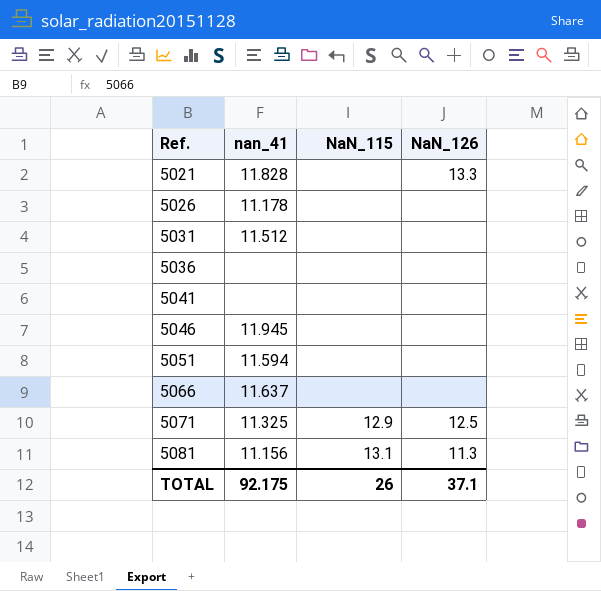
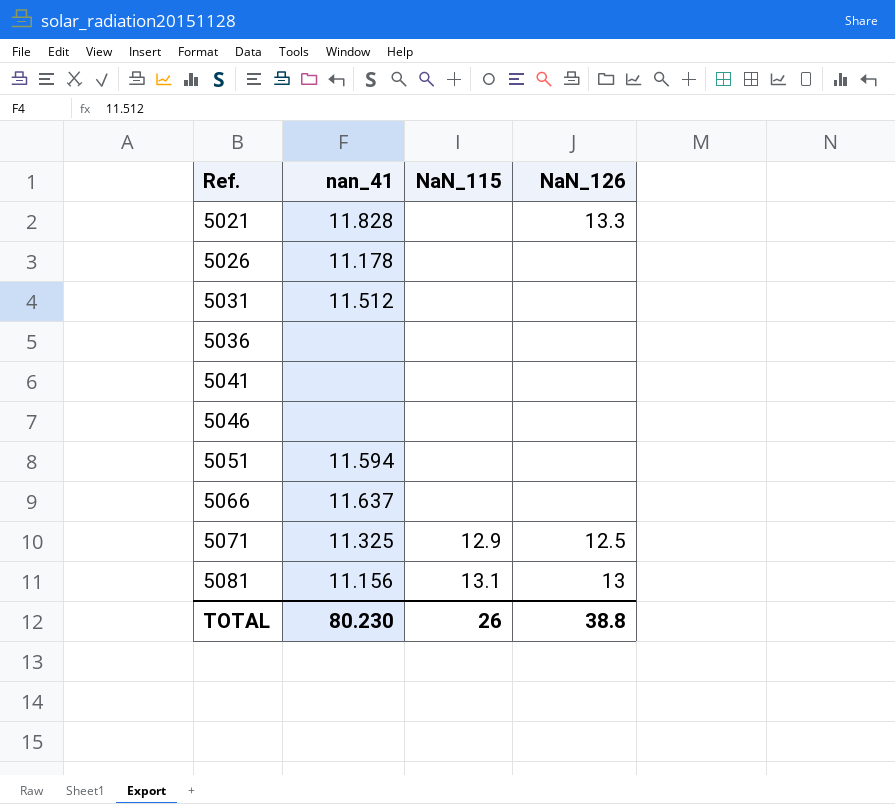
5046 | nan_41: 11.945 -> none
5081 | NaN_126: 11.3 -> 13
TOTAL | nan_41: 92.175 -> 80.230
TOTAL | NaN_126: 37.1 -> 38.8

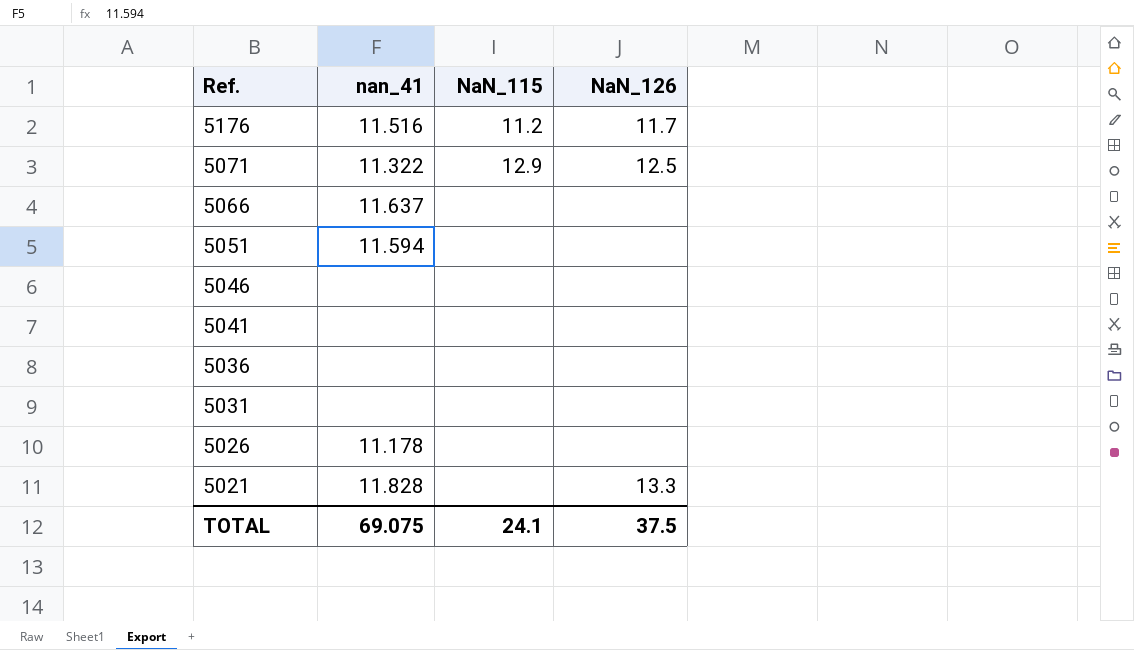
row order: Ref. ascending -> Ref. descending
row 5081: 11.156 | 13.1 | 13 -> none
row 5176: none -> 11.516 | 11.2 | 11.7
5071 | nan_41: 11.325 -> 11.322
5031 | nan_41: 11.512 -> none
TOTAL | nan_41: 80.230 -> 69.075
TOTAL | NaN_115: 26 -> 24.1
TOTAL | NaN_126: 38.8 -> 37.5

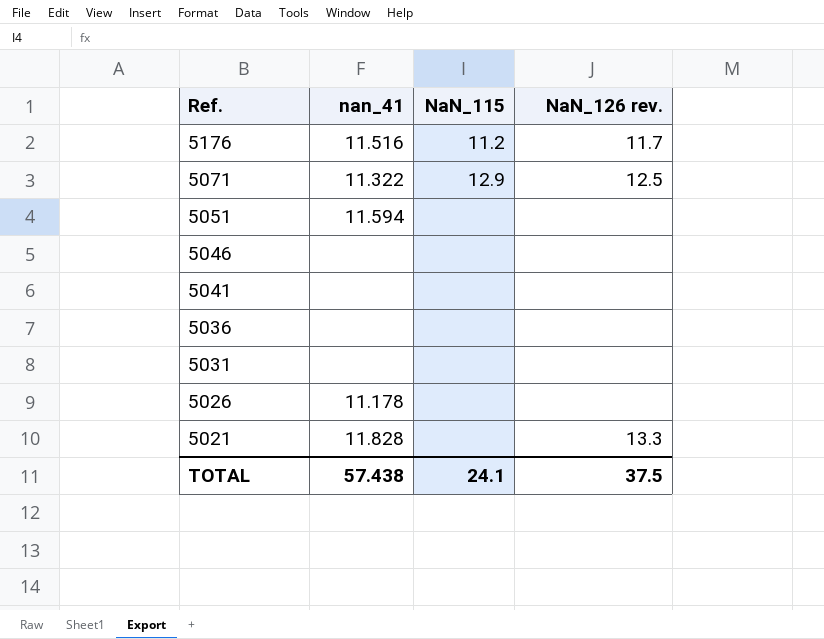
column name: NaN_126 -> NaN_126 rev.
row 5066: 11.637 | none | none -> none
TOTAL | nan_41: 69.075 -> 57.438

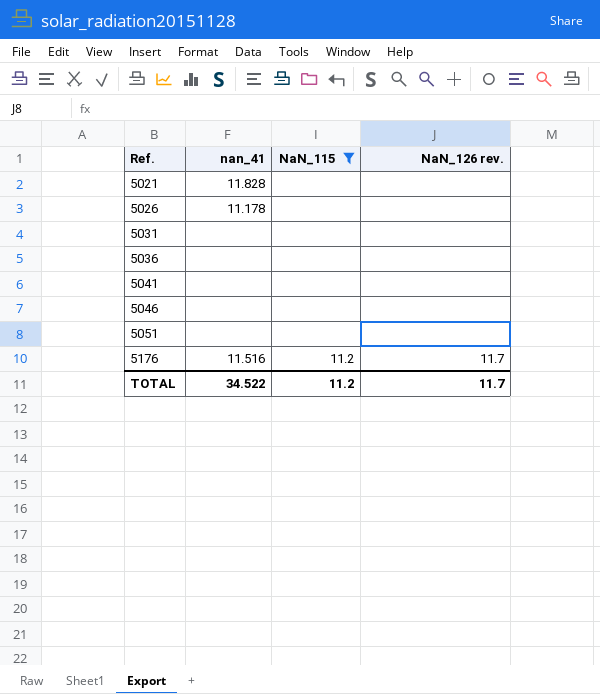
filter: none -> NaN_115 != 12.9
row order: Ref. descending -> Ref. ascending
5021 | NaN_126 rev.: 13.3 -> none
5051 | nan_41: 11.594 -> none
TOTAL | nan_41: 57.438 -> 34.522
TOTAL | NaN_115: 24.1 -> 11.2
TOTAL | NaN_126 rev.: 37.5 -> 11.7

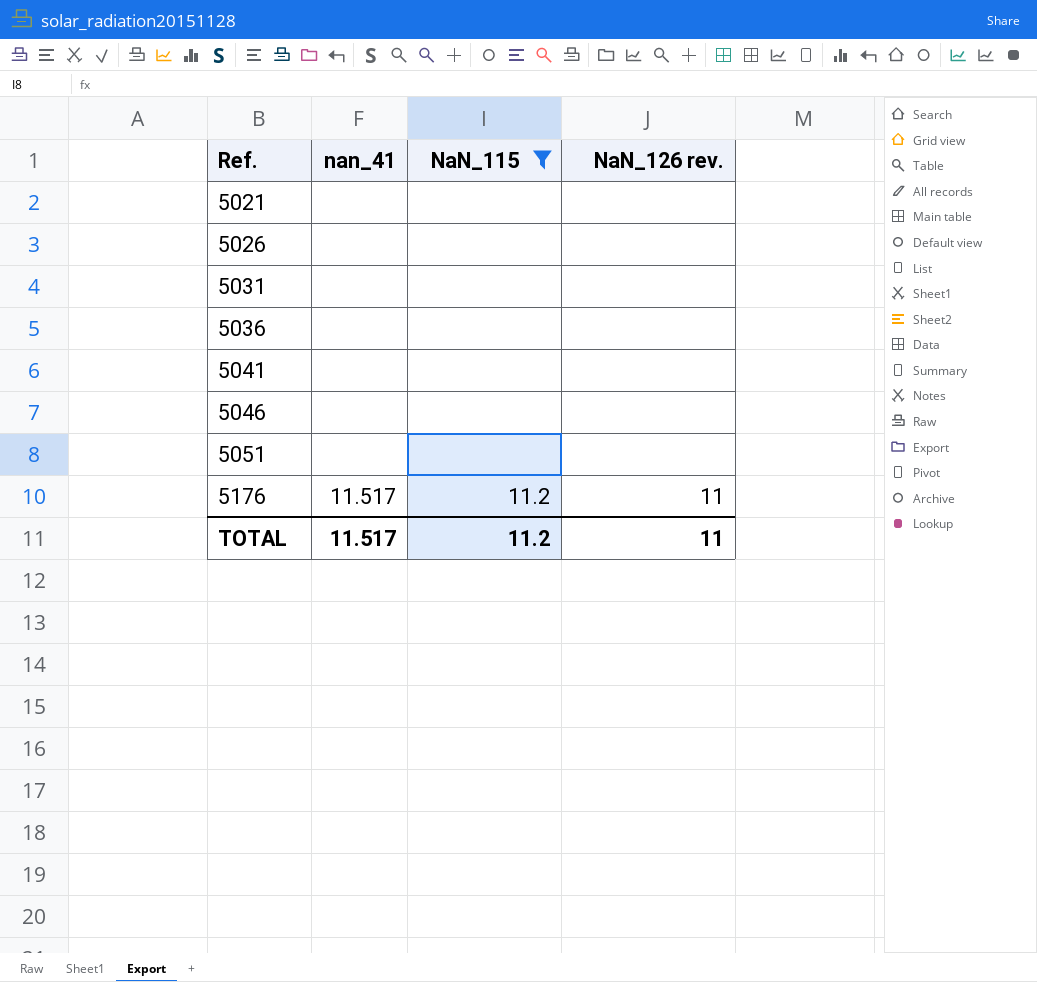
5021 | nan_41: 11.828 -> none
5026 | nan_41: 11.178 -> none
5176 | nan_41: 11.516 -> 11.517
5176 | NaN_126 rev.: 11.7 -> 11
TOTAL | nan_41: 34.522 -> 11.517
TOTAL | NaN_126 rev.: 11.7 -> 11

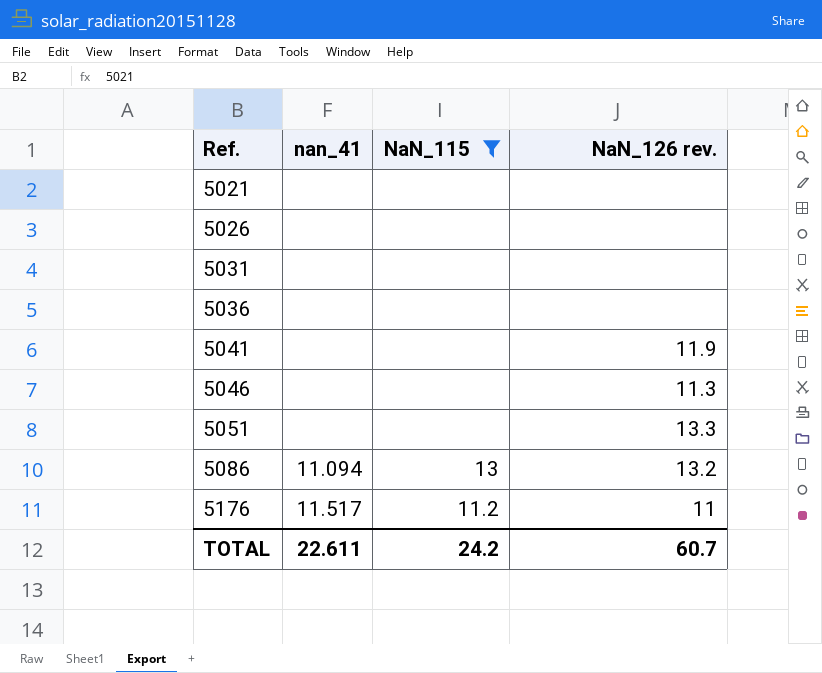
5041 | NaN_126 rev.: none -> 11.9
5046 | NaN_126 rev.: none -> 11.3
5051 | NaN_126 rev.: none -> 13.3
row 5086: none -> 11.094 | 13 | 13.2
TOTAL | nan_41: 11.517 -> 22.611
TOTAL | NaN_115: 11.2 -> 24.2
TOTAL | NaN_126 rev.: 11 -> 60.7

